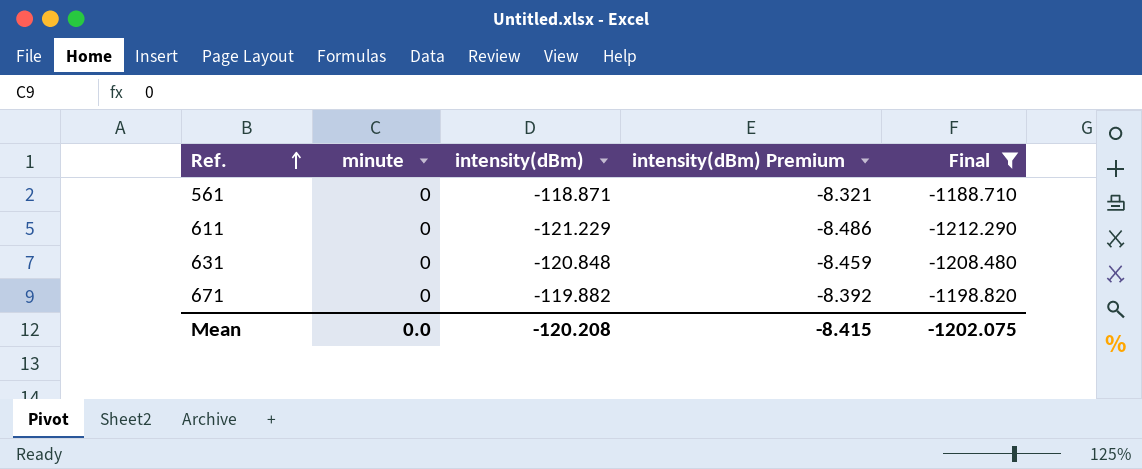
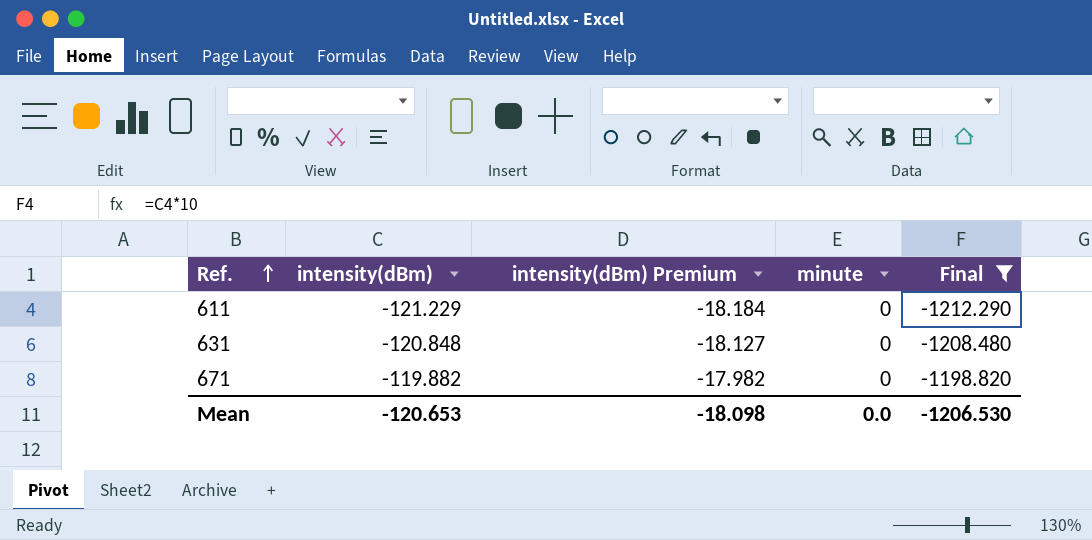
column intensity(dBm) Premium | formula: [intensity(dBm)] * 0.07 -> [intensity(dBm)] * 0.15
column minute | position: 2 -> 4
row 561: 0 | -118.871 | -8.321 | -1188.710 -> none
Mean | intensity(dBm): -120.208 -> -120.653
Mean | intensity(dBm) Premium: -8.415 -> -18.098
Mean | Final: -1202.075 -> -1206.530

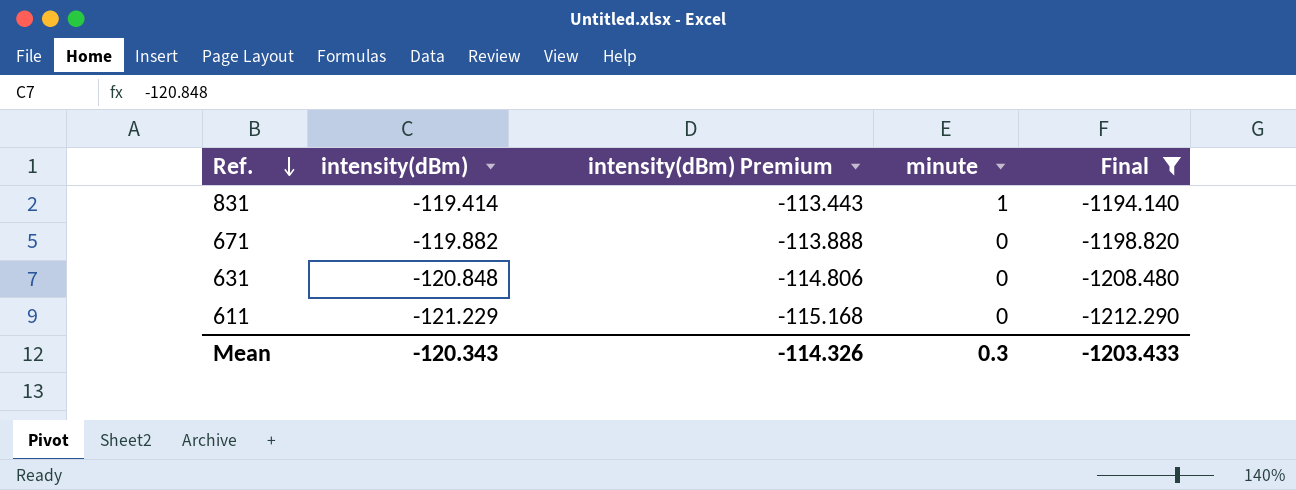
row order: Ref. ascending -> Ref. descending
column intensity(dBm) Premium | formula: [intensity(dBm)] * 0.15 -> [intensity(dBm)] * 0.95
row 831: none -> -119.414 | -113.443 | 1 | -1194.140
Mean | intensity(dBm): -120.653 -> -120.343
Mean | intensity(dBm) Premium: -18.098 -> -114.326
Mean | minute: 0.0 -> 0.3
Mean | Final: -1206.530 -> -1203.433

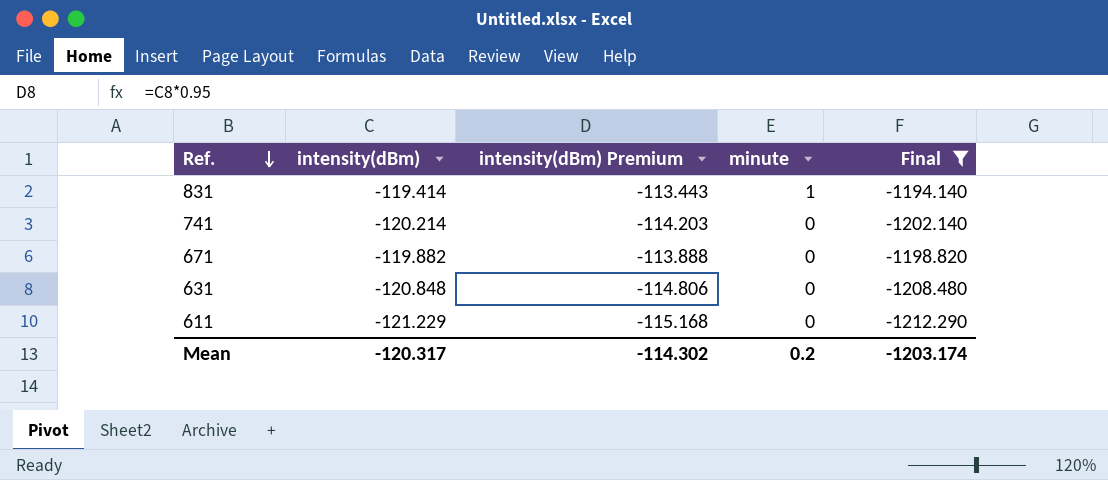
row 741: none -> -120.214 | -114.203 | 0 | -1202.140
Mean | intensity(dBm): -120.343 -> -120.317
Mean | intensity(dBm) Premium: -114.326 -> -114.302
Mean | minute: 0.3 -> 0.2
Mean | Final: -1203.433 -> -1203.174

